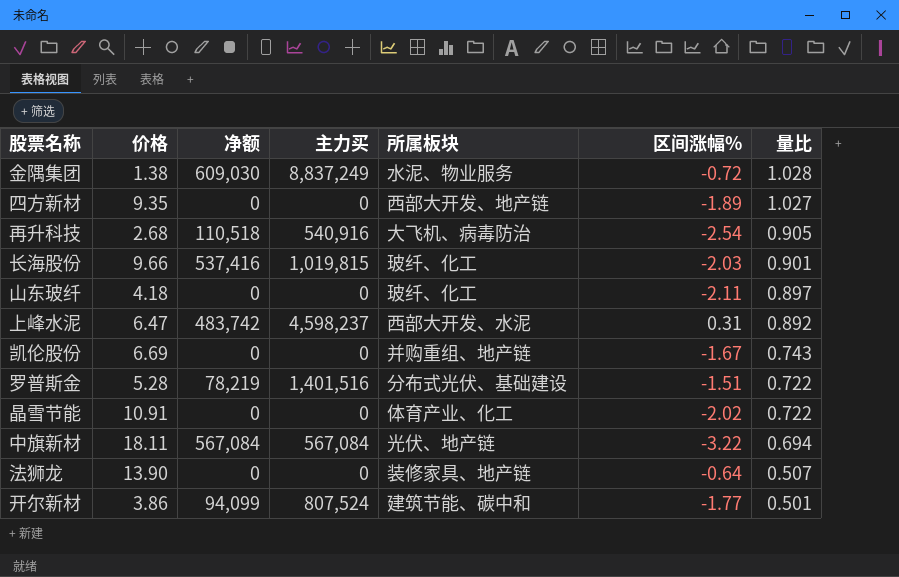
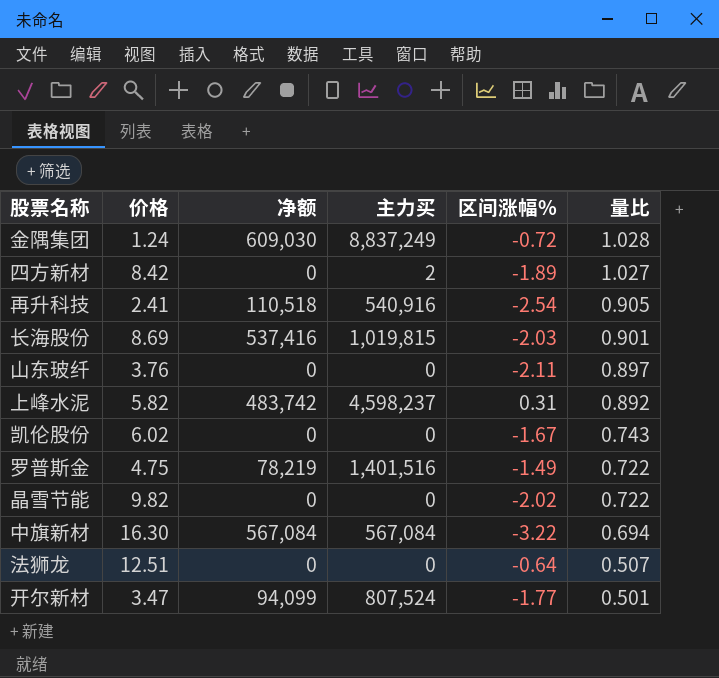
column 所属板块 | position: 5 -> none
金隅集团 | 价格: 1.38 -> 1.24
四方新材 | 价格: 9.35 -> 8.42
四方新材 | 主力买: 0 -> 2
再升科技 | 价格: 2.68 -> 2.41
长海股份 | 价格: 9.66 -> 8.69
山东玻纤 | 价格: 4.18 -> 3.76
上峰水泥 | 价格: 6.47 -> 5.82
凯伦股份 | 价格: 6.69 -> 6.02
罗普斯金 | 价格: 5.28 -> 4.75
罗普斯金 | 区间涨幅%: -1.51 -> -1.49
晶雪节能 | 价格: 10.91 -> 9.82
中旗新材 | 价格: 18.11 -> 16.30
法狮龙 | 价格: 13.90 -> 12.51
开尔新材 | 价格: 3.86 -> 3.47

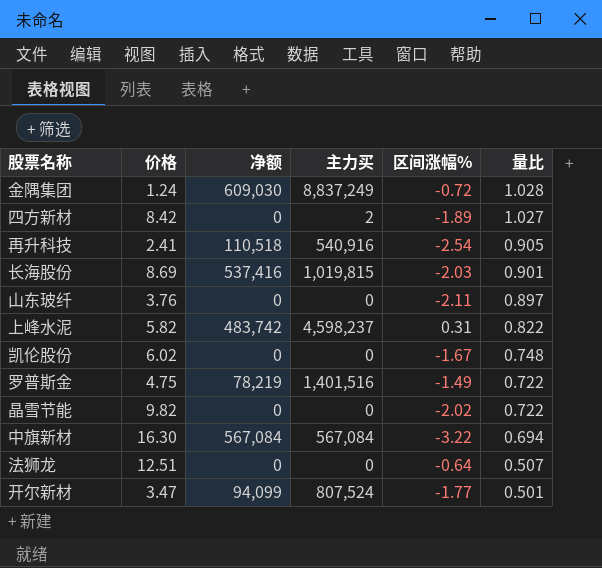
上峰水泥 | 量比: 0.892 -> 0.822
凯伦股份 | 量比: 0.743 -> 0.748

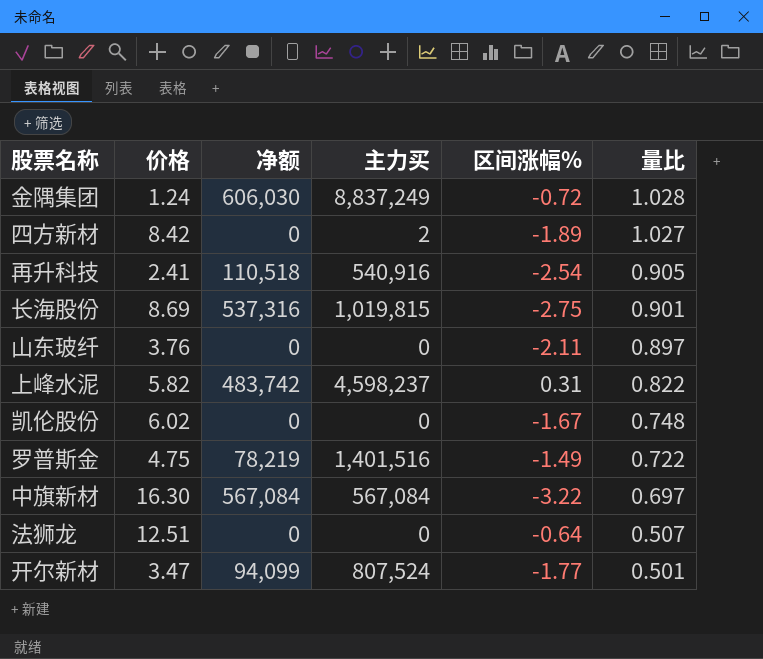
row 晶雪节能: 9.82 | 0 | 0 | -2.02 | 0.722 -> none
金隅集团 | 净额: 609,030 -> 606,030
长海股份 | 净额: 537,416 -> 537,316
长海股份 | 区间涨幅%: -2.03 -> -2.75
中旗新材 | 量比: 0.694 -> 0.697

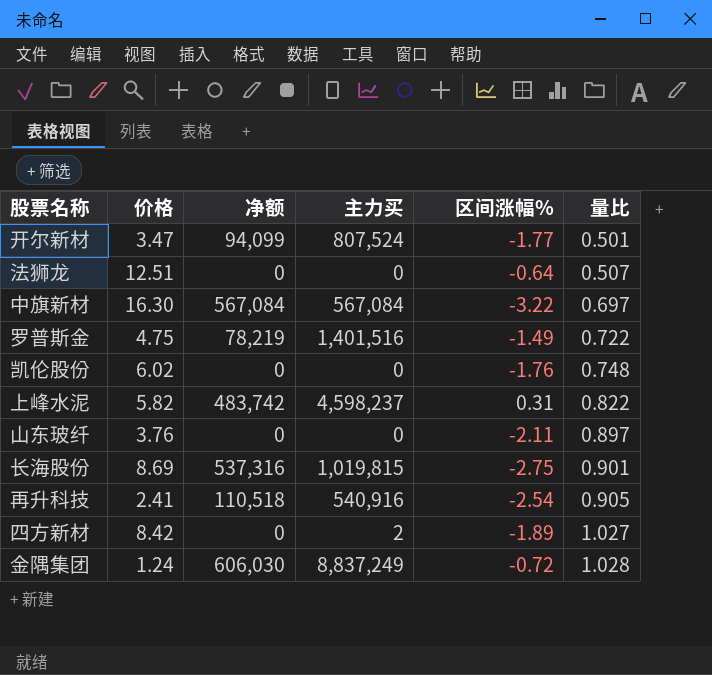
row order: 量比 descending -> 量比 ascending
凯伦股份 | 区间涨幅%: -1.67 -> -1.76

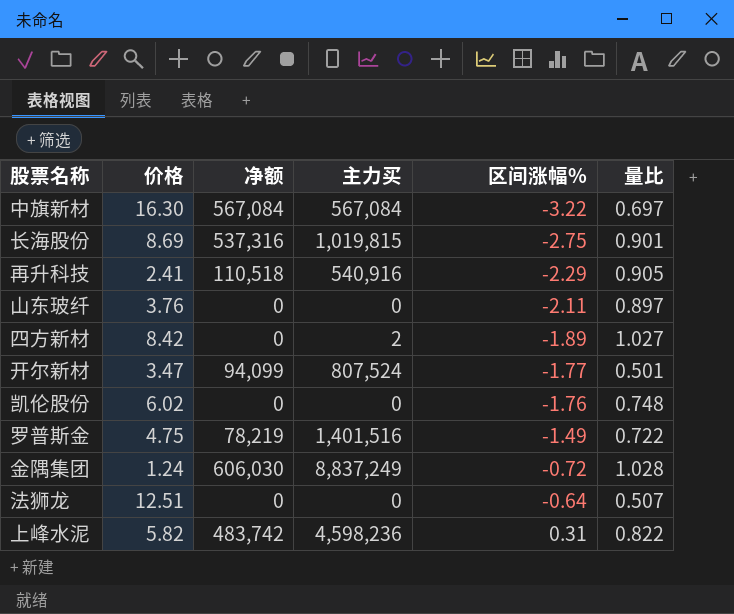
row order: 量比 ascending -> 区间涨幅% ascending
再升科技 | 区间涨幅%: -2.54 -> -2.29
上峰水泥 | 主力买: 4,598,237 -> 4,598,236

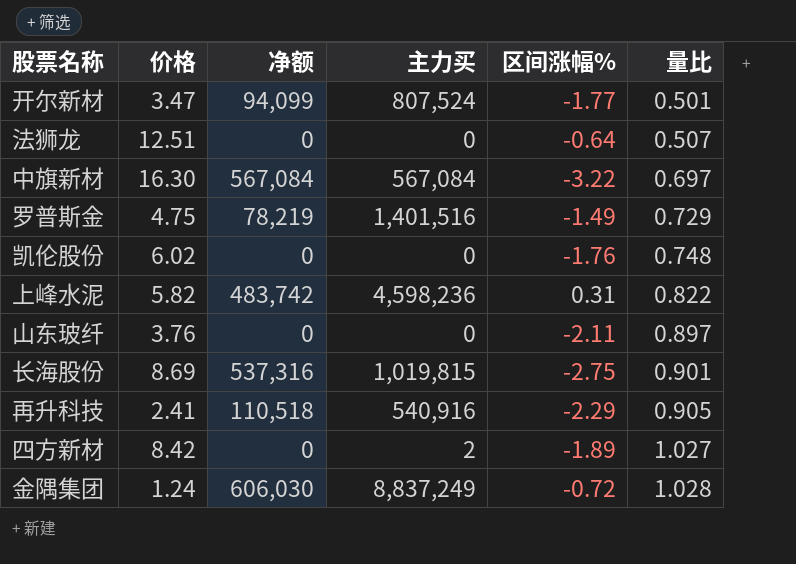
row order: 区间涨幅% ascending -> 量比 ascending
罗普斯金 | 量比: 0.722 -> 0.729

